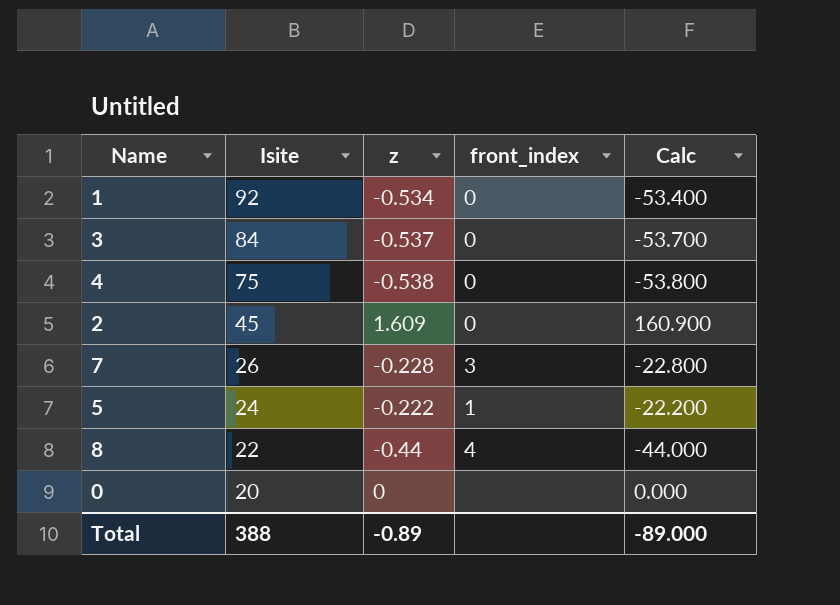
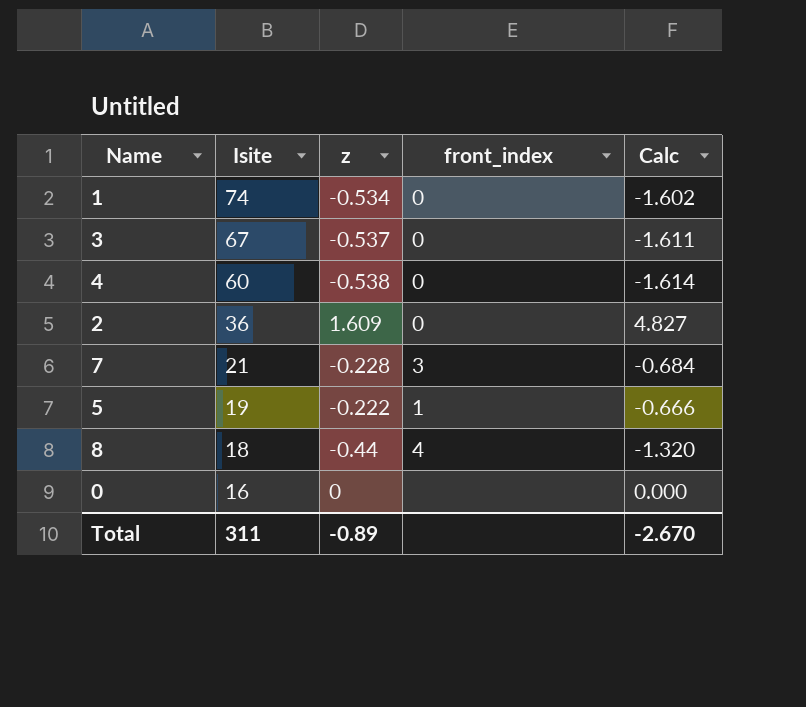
column Calc | formula: [z] * 100 -> [z] * 3
1 | Isite: 92 -> 74
3 | Isite: 84 -> 67
4 | Isite: 75 -> 60
2 | Isite: 45 -> 36
7 | Isite: 26 -> 21
5 | Isite: 24 -> 19
8 | Isite: 22 -> 18
0 | Isite: 20 -> 16
Total | Isite: 388 -> 311
Total | Calc: -89.000 -> -2.670

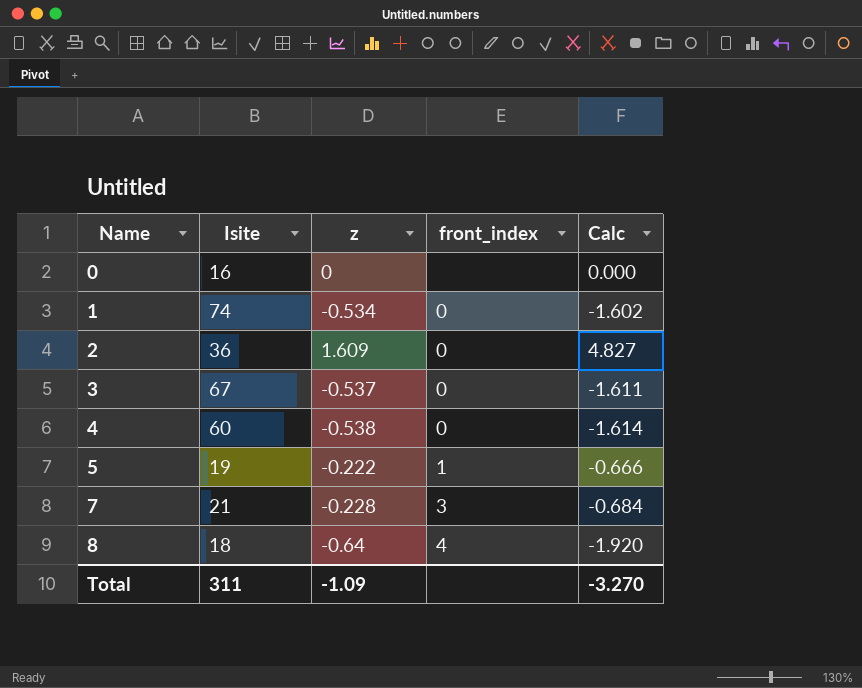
row order: Isite descending -> Name ascending
8 | z: -0.44 -> -0.64
8 | Calc: -1.320 -> -1.920
Total | z: -0.89 -> -1.09
Total | Calc: -2.670 -> -3.270

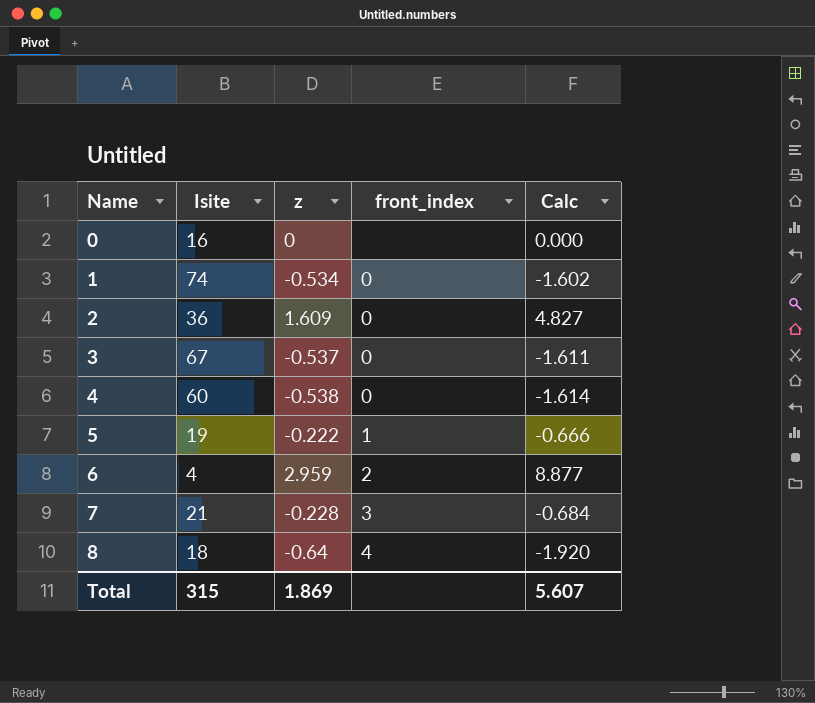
row 6: none -> 4 | 2.959 | 2 | 8.877
Total | Isite: 311 -> 315
Total | z: -1.09 -> 1.869
Total | Calc: -3.270 -> 5.607

